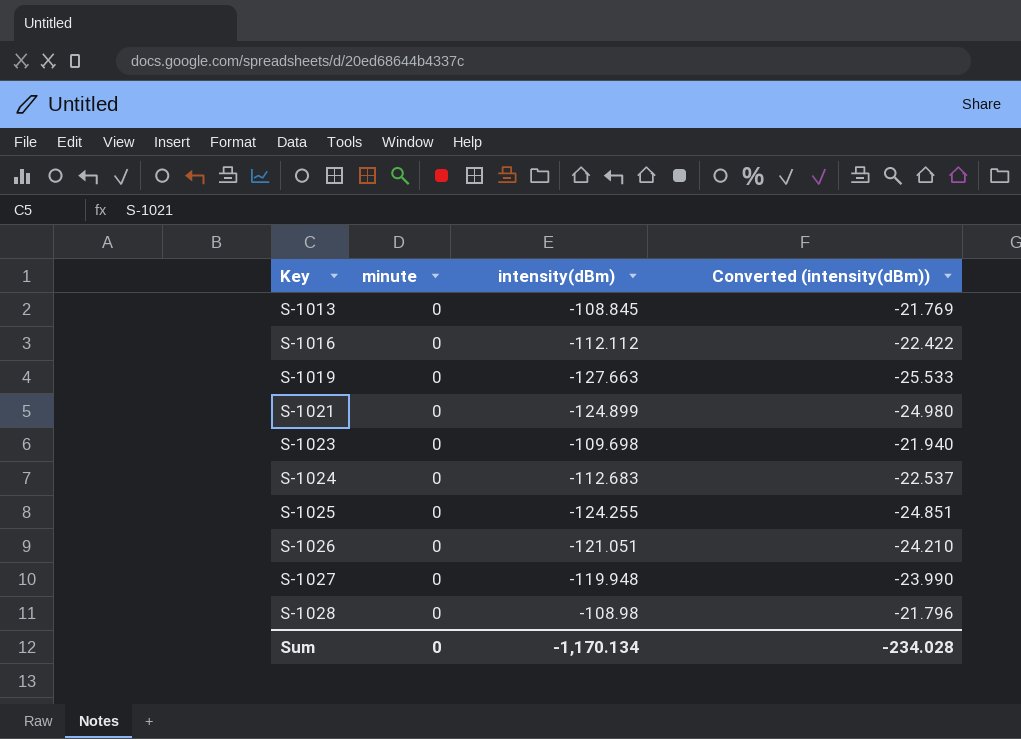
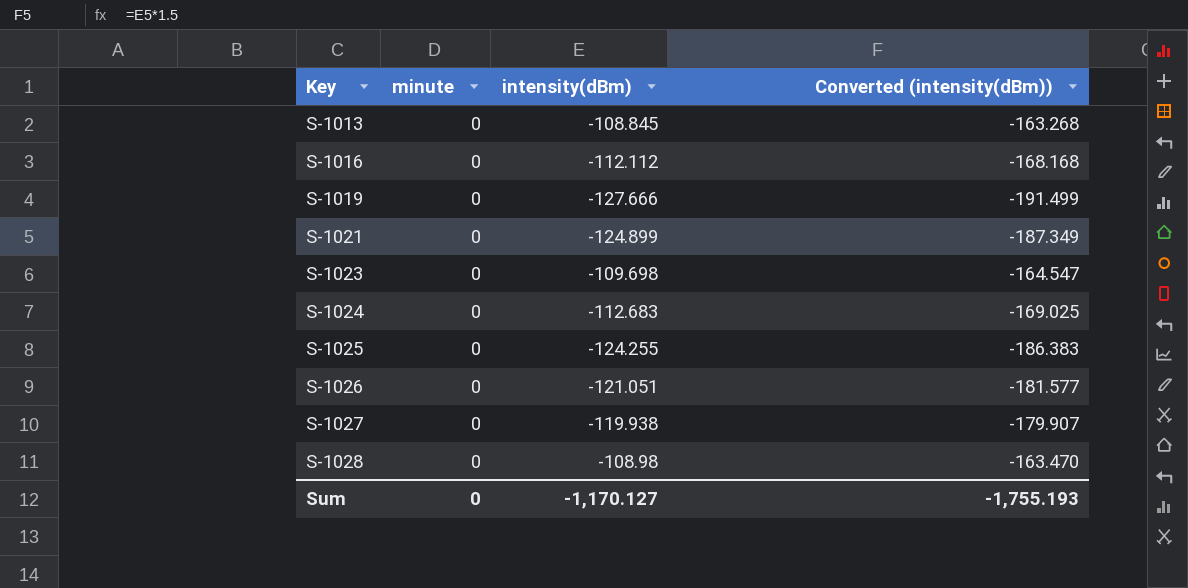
column Converted (intensity(dBm)) | formula: [intensity(dBm)] * 0.2 -> [intensity(dBm)] * 1.5
S-1019 | intensity(dBm): -127.663 -> -127.666
S-1027 | intensity(dBm): -119.948 -> -119.938
Sum | intensity(dBm): -1,170.134 -> -1,170.127
Sum | Converted (intensity(dBm)): -234.028 -> -1,755.193

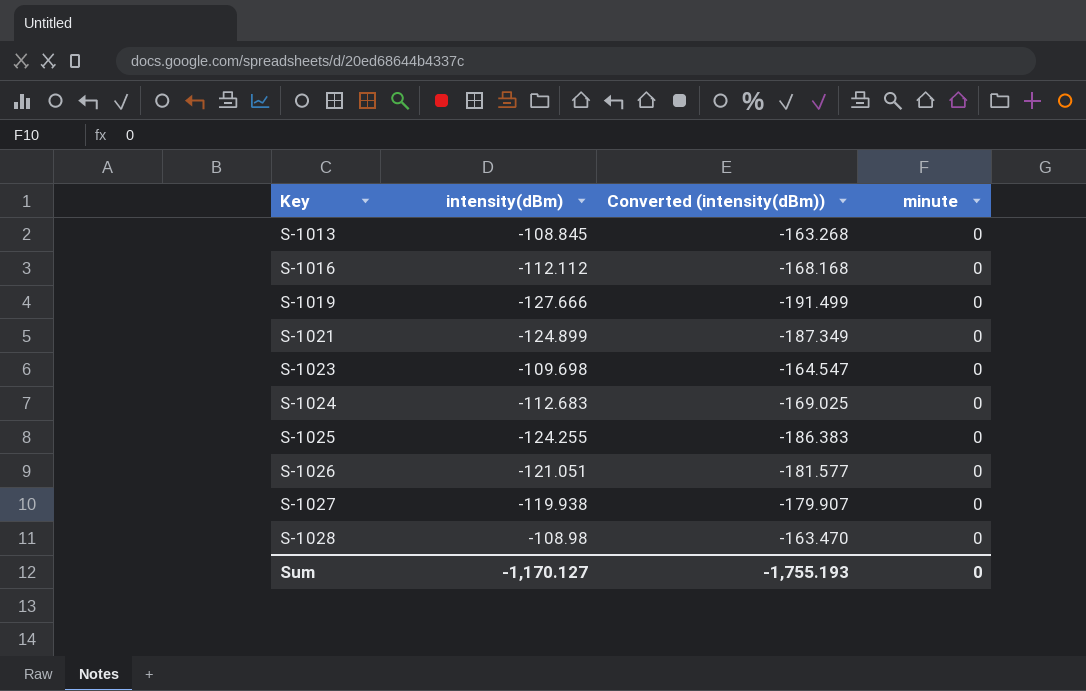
column minute | position: 2 -> 4

